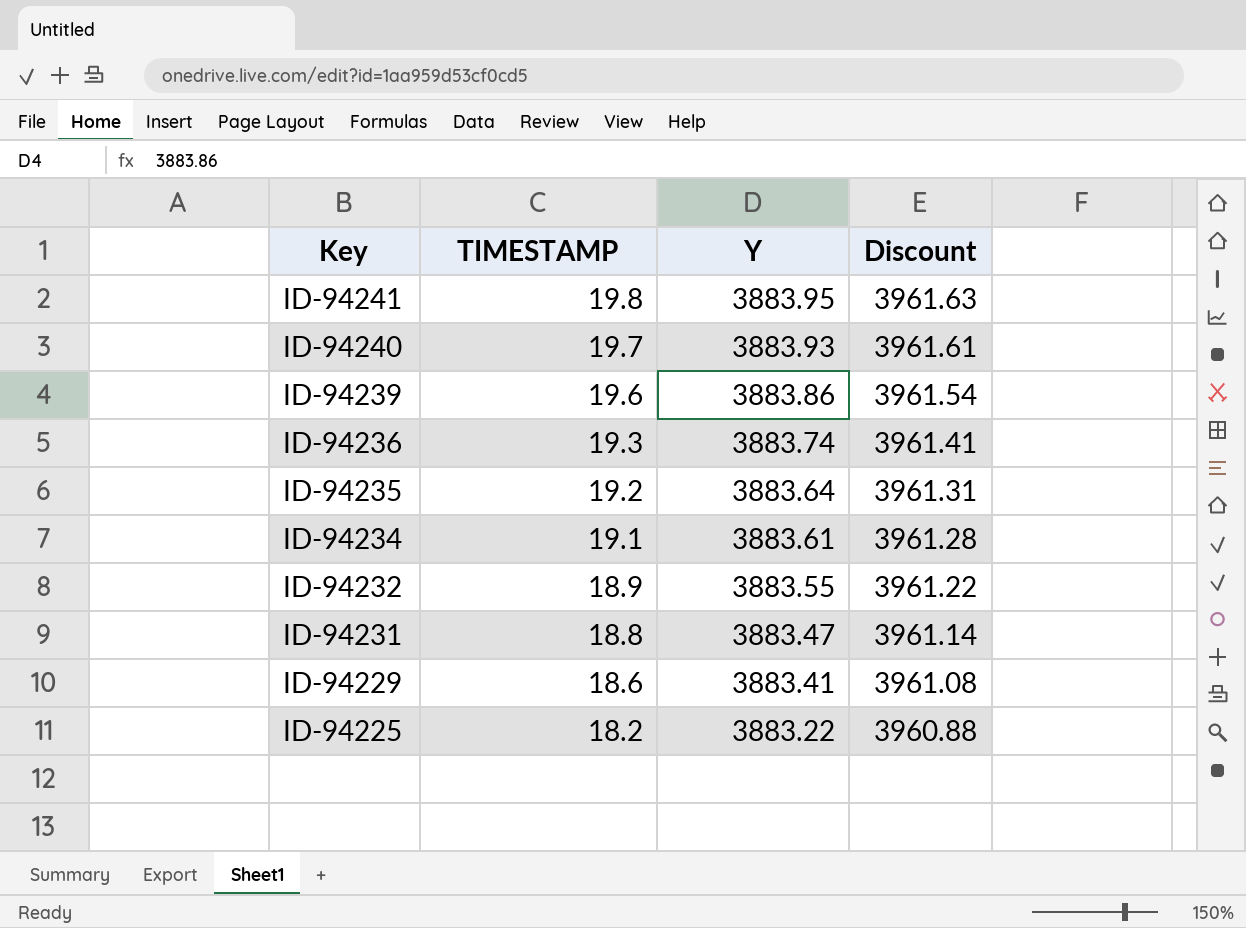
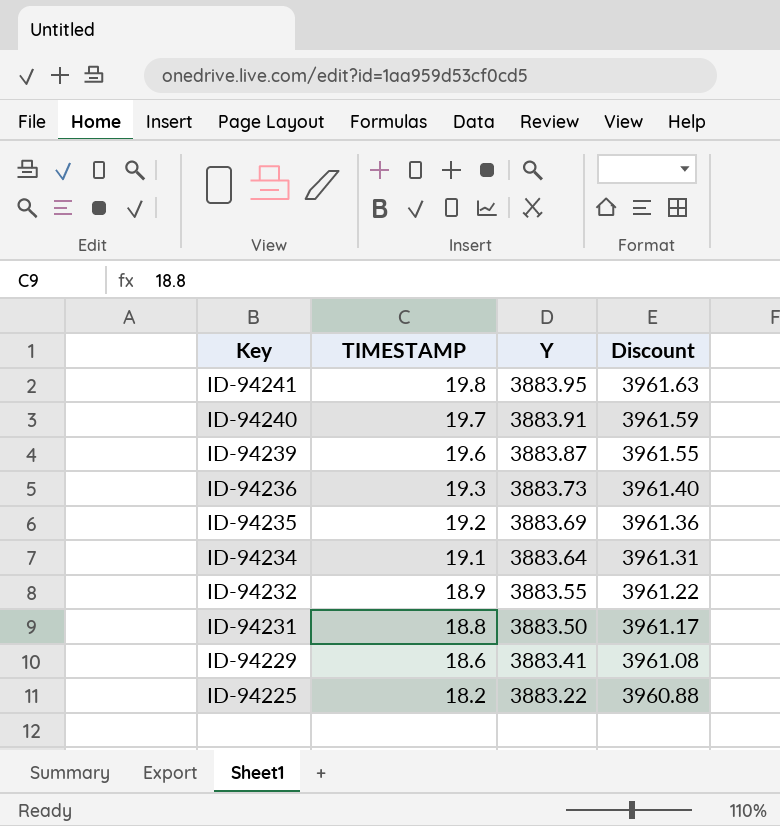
ID-94240 | Y: 3883.93 -> 3883.91
ID-94240 | Discount: 3961.61 -> 3961.59
ID-94239 | Y: 3883.86 -> 3883.87
ID-94239 | Discount: 3961.54 -> 3961.55
ID-94236 | Y: 3883.74 -> 3883.73
ID-94236 | Discount: 3961.41 -> 3961.40
ID-94235 | Y: 3883.64 -> 3883.69
ID-94235 | Discount: 3961.31 -> 3961.36
ID-94234 | Y: 3883.61 -> 3883.64
ID-94234 | Discount: 3961.28 -> 3961.31
ID-94231 | Y: 3883.47 -> 3883.50
ID-94231 | Discount: 3961.14 -> 3961.17

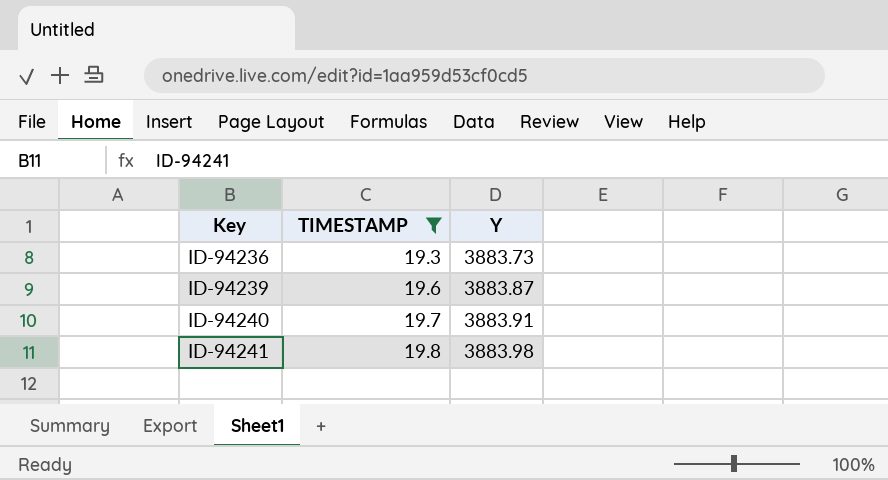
filter: none -> TIMESTAMP >= 19.3
row order: Key descending -> Key ascending
column Discount | formula: [Y] * 1.02 -> none
ID-94241 | Y: 3883.95 -> 3883.98

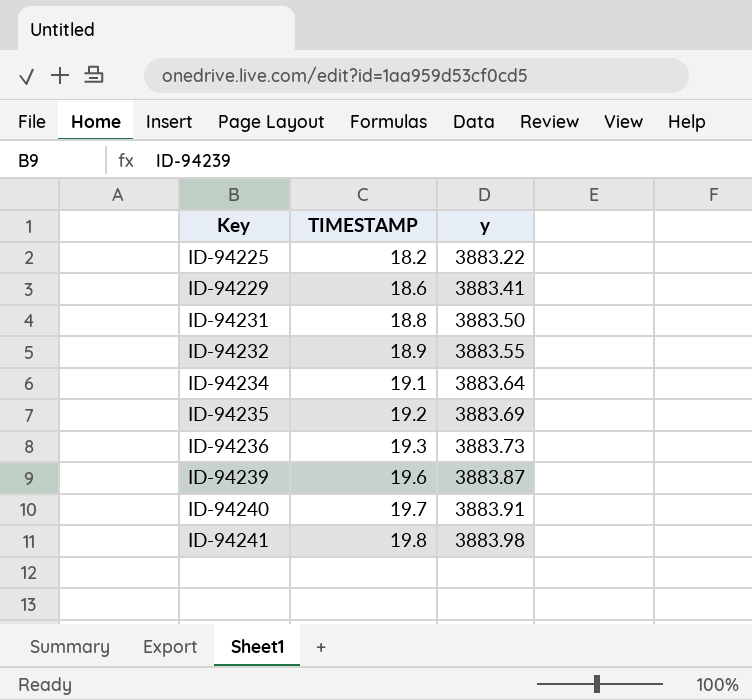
filter: TIMESTAMP >= 19.3 -> none
column name: Y -> y

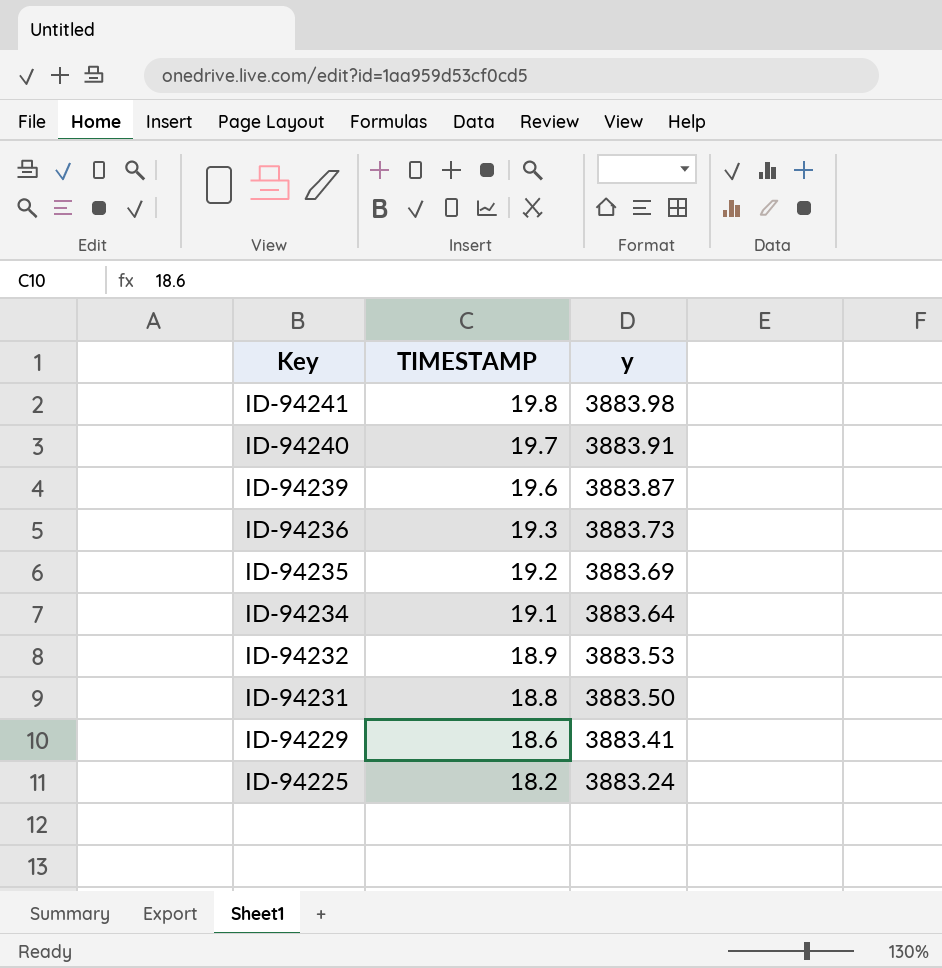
row order: Key ascending -> Key descending
ID-94232 | y: 3883.55 -> 3883.53
ID-94225 | y: 3883.22 -> 3883.24

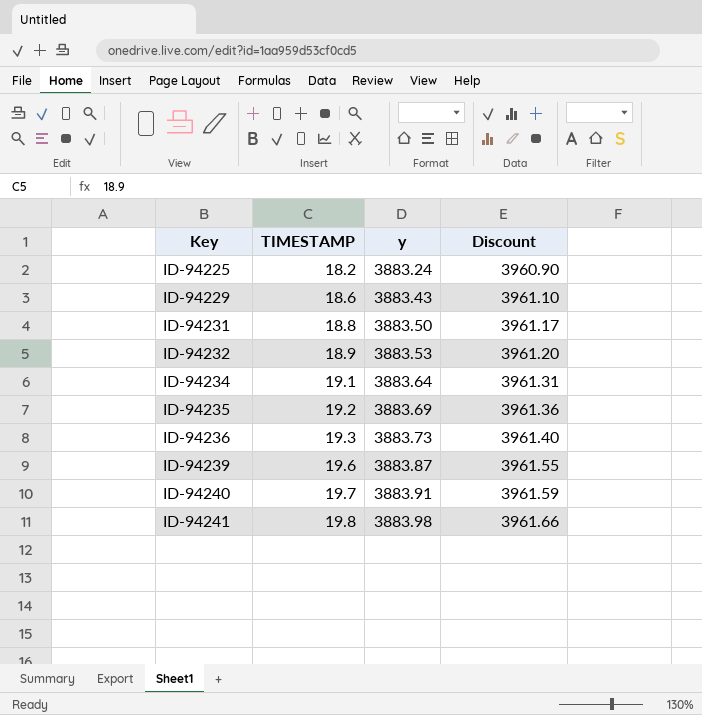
row order: Key descending -> Key ascending
column Discount | formula: none -> [y] * 1.02
ID-94229 | y: 3883.41 -> 3883.43

